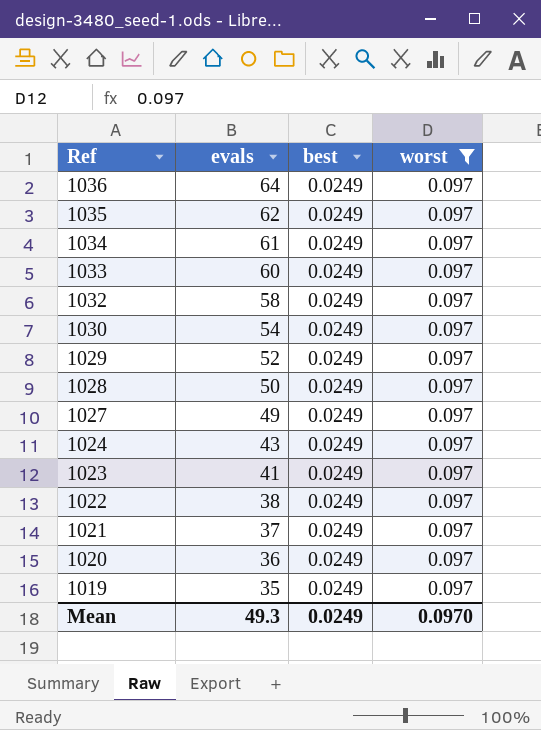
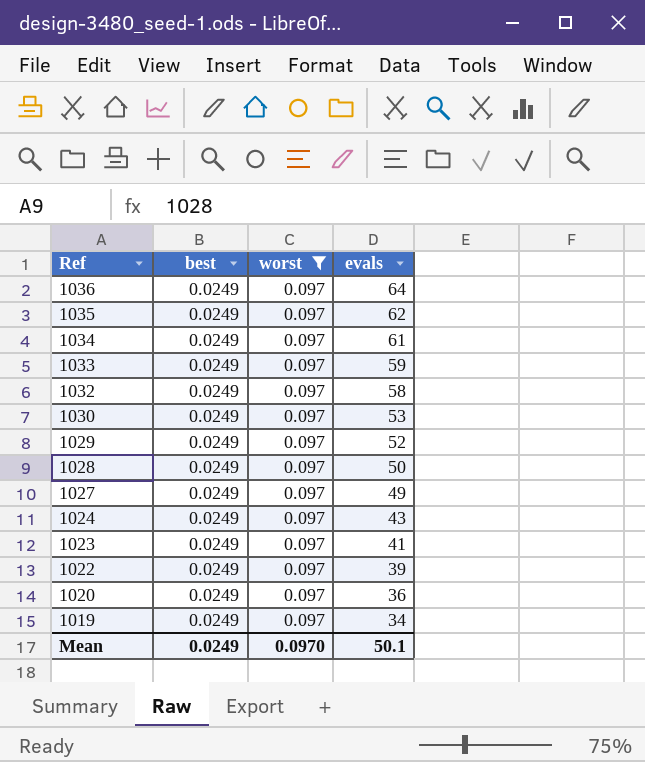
column evals | position: 2 -> 4
row 1021: 37 | 0.0249 | 0.097 -> none
1033 | evals: 60 -> 59
1030 | evals: 54 -> 53
1022 | evals: 38 -> 39
1019 | evals: 35 -> 34
Mean | evals: 49.3 -> 50.1

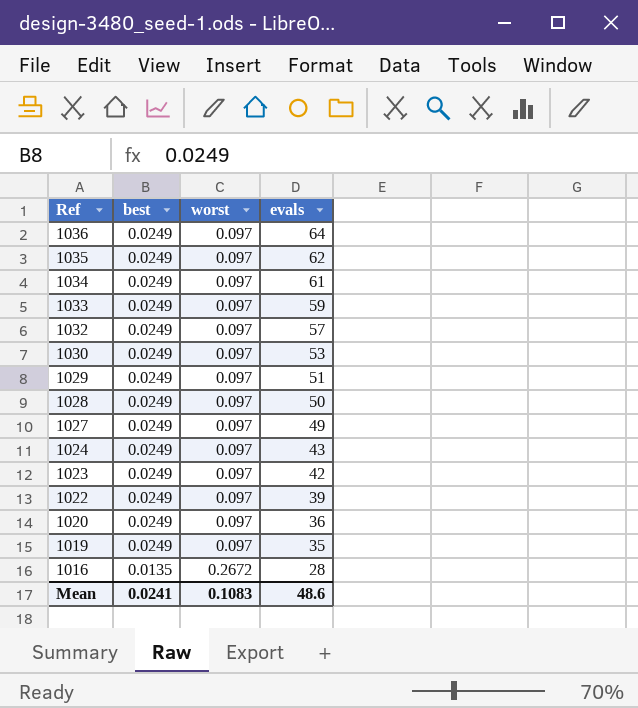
filter: worst = 0.097 -> none
1032 | evals: 58 -> 57
1029 | evals: 52 -> 51
1023 | evals: 41 -> 42
1019 | evals: 34 -> 35
Mean | best: 0.0249 -> 0.0241
Mean | worst: 0.0970 -> 0.1083
Mean | evals: 50.1 -> 48.6

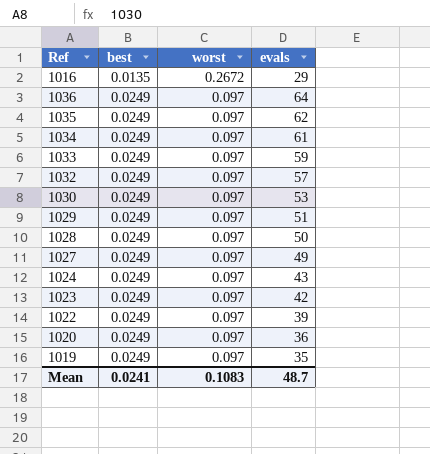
row order: Ref descending -> best ascending
1016 | evals: 28 -> 29
Mean | evals: 48.6 -> 48.7

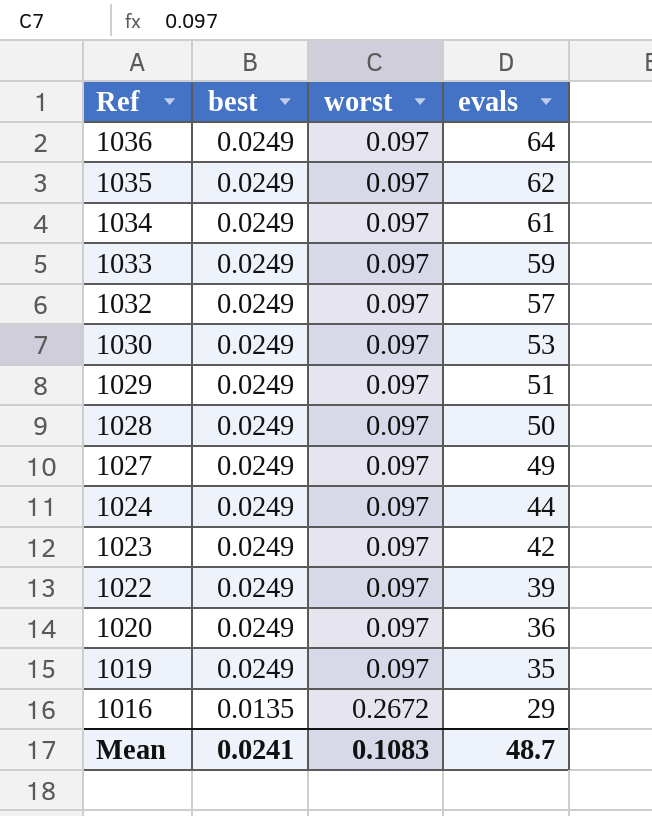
row order: best ascending -> Ref descending
1024 | evals: 43 -> 44

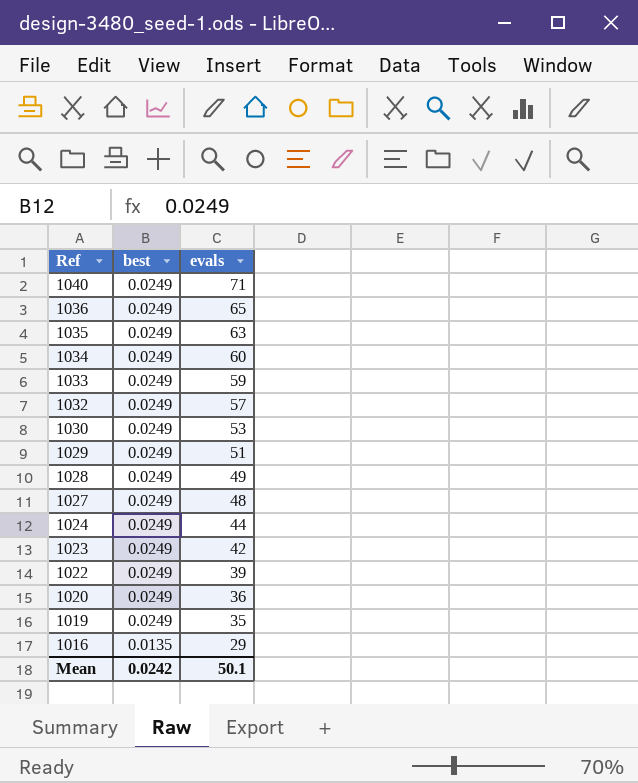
column worst | position: 3 -> none
row 1040: none -> 0.0249 | 71
1036 | evals: 64 -> 65
1035 | evals: 62 -> 63
1034 | evals: 61 -> 60
1028 | evals: 50 -> 49
1027 | evals: 49 -> 48
Mean | best: 0.0241 -> 0.0242
Mean | evals: 48.7 -> 50.1

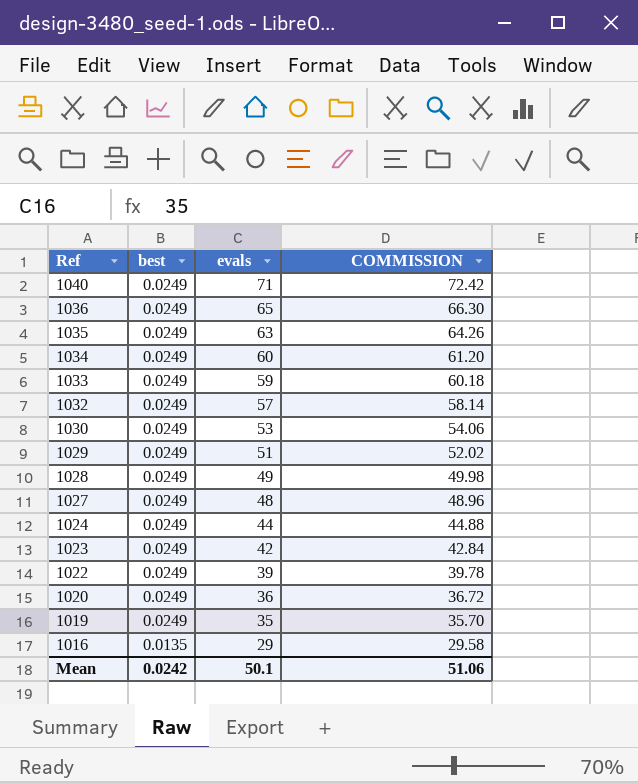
column COMMISSION | formula: none -> [evals] * 1.02

